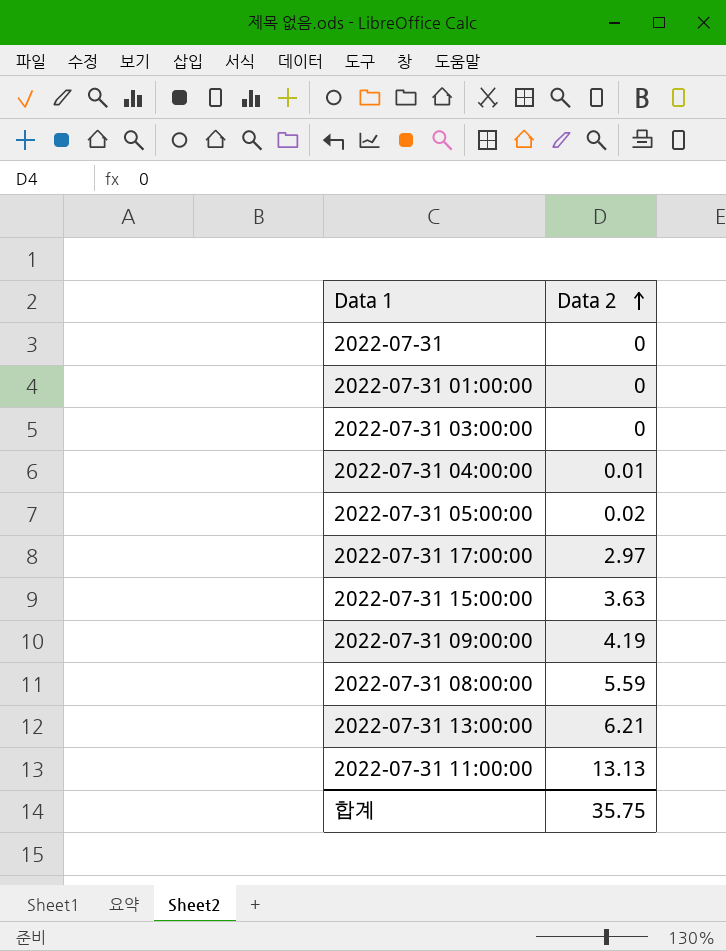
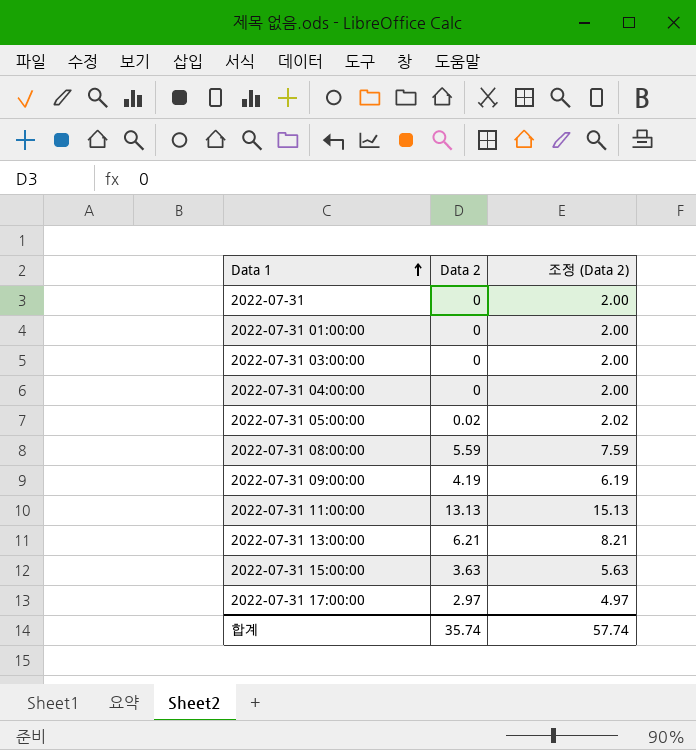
row order: Data 2 ascending -> Data 1 ascending
column 조정 (Data 2) | formula: none -> [Data 2] + 2
2022-07-31 04:00:00 | Data 2: 0.01 -> 0
합계 | Data 2: 35.75 -> 35.74

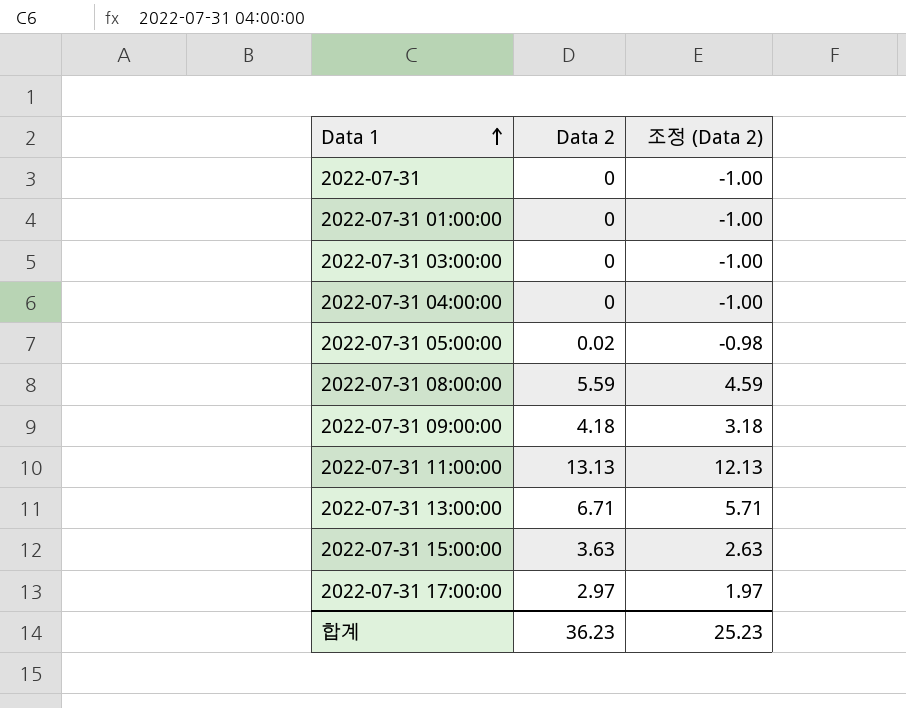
column 조정 (Data 2) | formula: [Data 2] + 2 -> [Data 2] - 1
2022-07-31 09:00:00 | Data 2: 4.19 -> 4.18
2022-07-31 13:00:00 | Data 2: 6.21 -> 6.71
합계 | Data 2: 35.74 -> 36.23
합계 | 조정 (Data 2): 57.74 -> 25.23

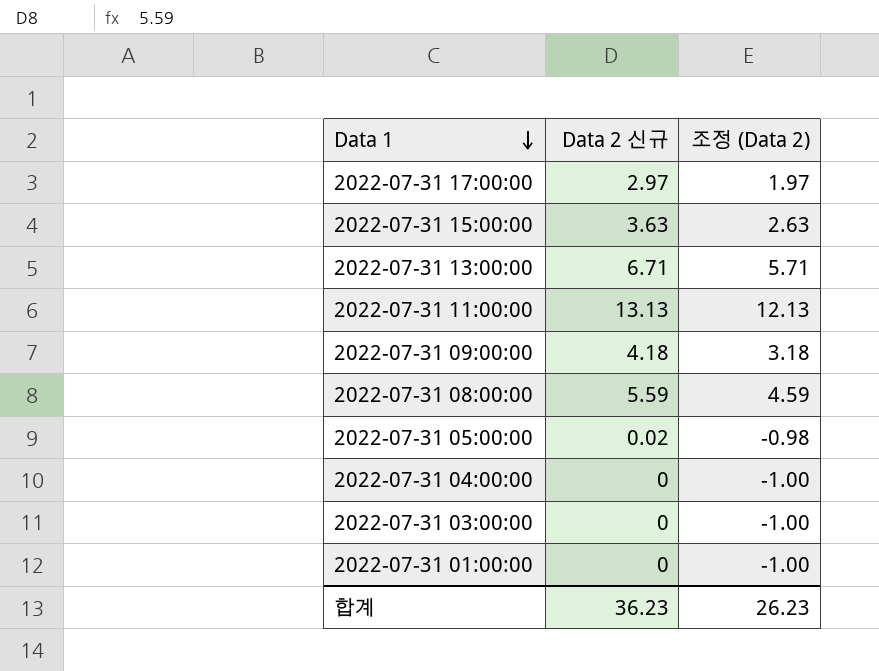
row order: Data 1 ascending -> Data 1 descending
column name: Data 2 -> Data 2 신규
row 2022-07-31: 0 | -1.00 -> none
합계 | 조정 (Data 2): 25.23 -> 26.23

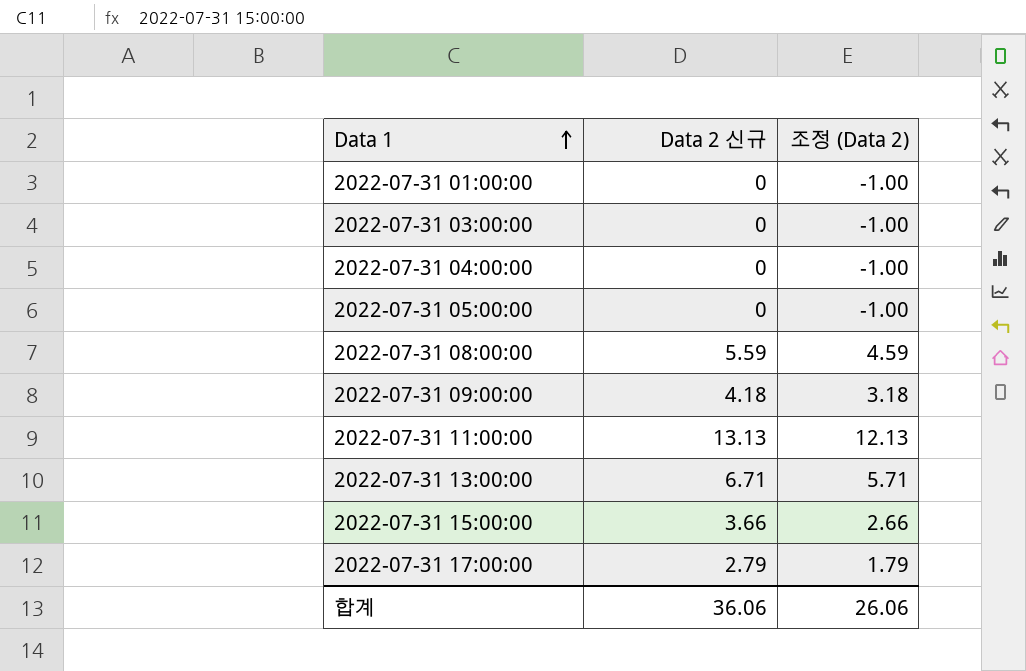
row order: Data 1 descending -> Data 1 ascending
2022-07-31 05:00:00 | Data 2 신규: 0.02 -> 0
2022-07-31 05:00:00 | 조정 (Data 2): -0.98 -> -1.00
2022-07-31 15:00:00 | Data 2 신규: 3.63 -> 3.66
2022-07-31 15:00:00 | 조정 (Data 2): 2.63 -> 2.66
2022-07-31 17:00:00 | Data 2 신규: 2.97 -> 2.79
2022-07-31 17:00:00 | 조정 (Data 2): 1.97 -> 1.79
합계 | Data 2 신규: 36.23 -> 36.06
합계 | 조정 (Data 2): 26.23 -> 26.06

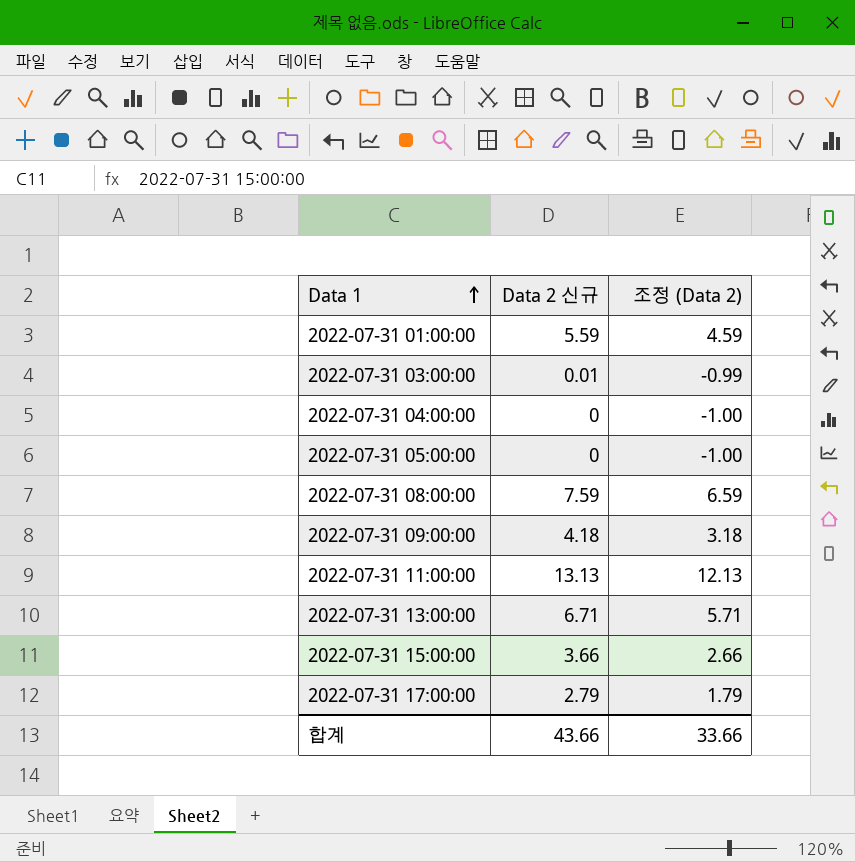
2022-07-31 01:00:00 | Data 2 신규: 0 -> 5.59
2022-07-31 01:00:00 | 조정 (Data 2): -1.00 -> 4.59
2022-07-31 03:00:00 | Data 2 신규: 0 -> 0.01
2022-07-31 03:00:00 | 조정 (Data 2): -1.00 -> -0.99
2022-07-31 08:00:00 | Data 2 신규: 5.59 -> 7.59
2022-07-31 08:00:00 | 조정 (Data 2): 4.59 -> 6.59
합계 | Data 2 신규: 36.06 -> 43.66
합계 | 조정 (Data 2): 26.06 -> 33.66

